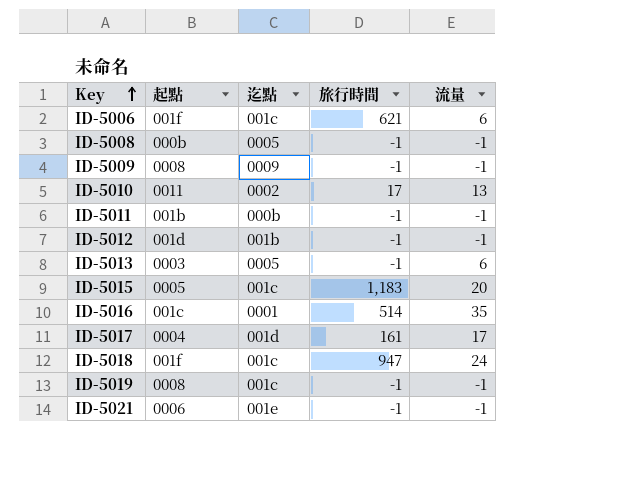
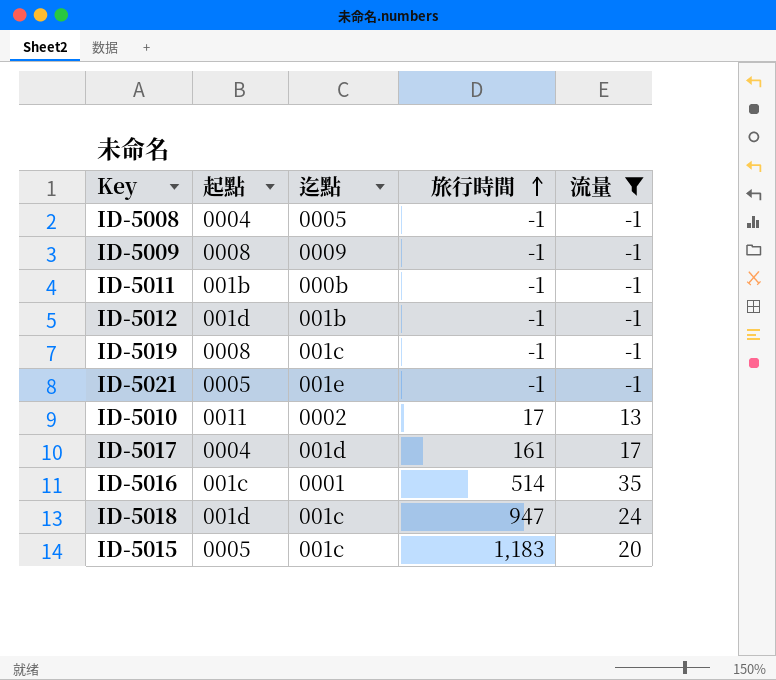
filter: none -> 流量 != 6
row order: Key ascending -> 旅行時間 ascending
ID-5008 | 起點: 000b -> 0004
ID-5021 | 起點: 0006 -> 0005
ID-5018 | 起點: 001f -> 001d

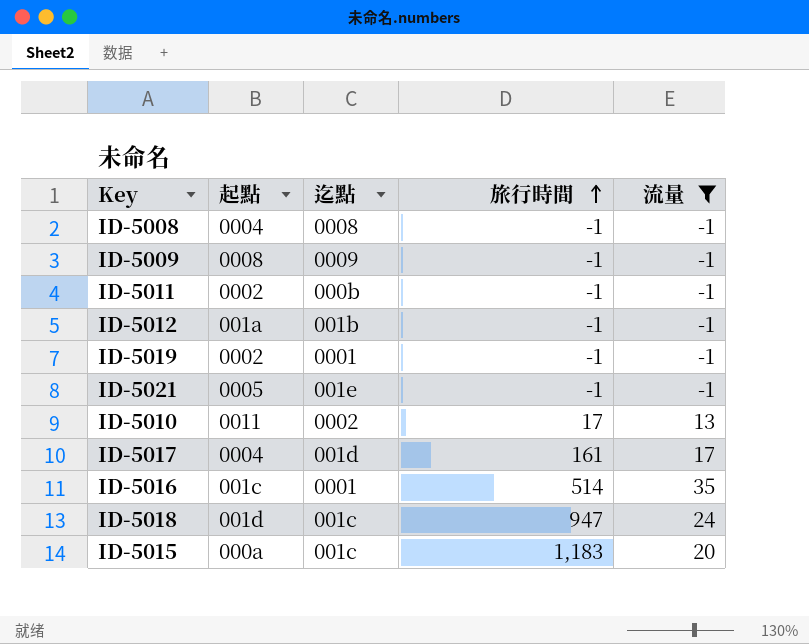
ID-5008 | 迄點: 0005 -> 0008
ID-5011 | 起點: 001b -> 0002
ID-5012 | 起點: 001d -> 001a
ID-5019 | 起點: 0008 -> 0002
ID-5019 | 迄點: 001c -> 0001
ID-5015 | 起點: 0005 -> 000a

